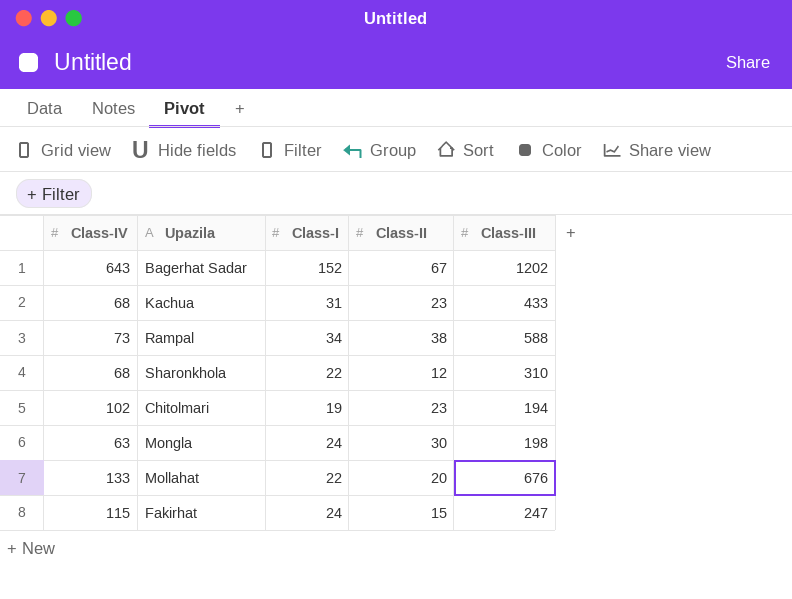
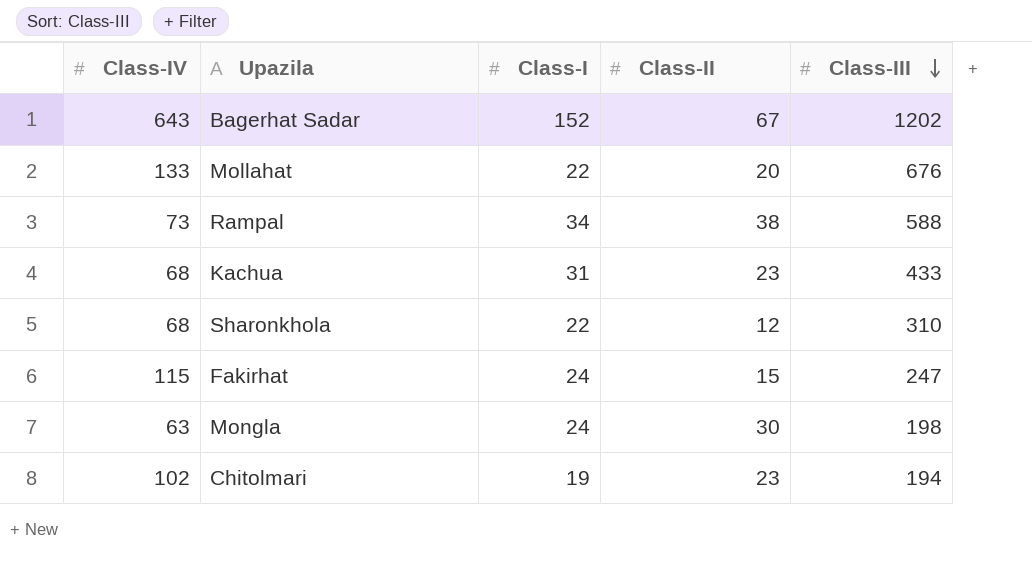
row order: none -> Class-III descending

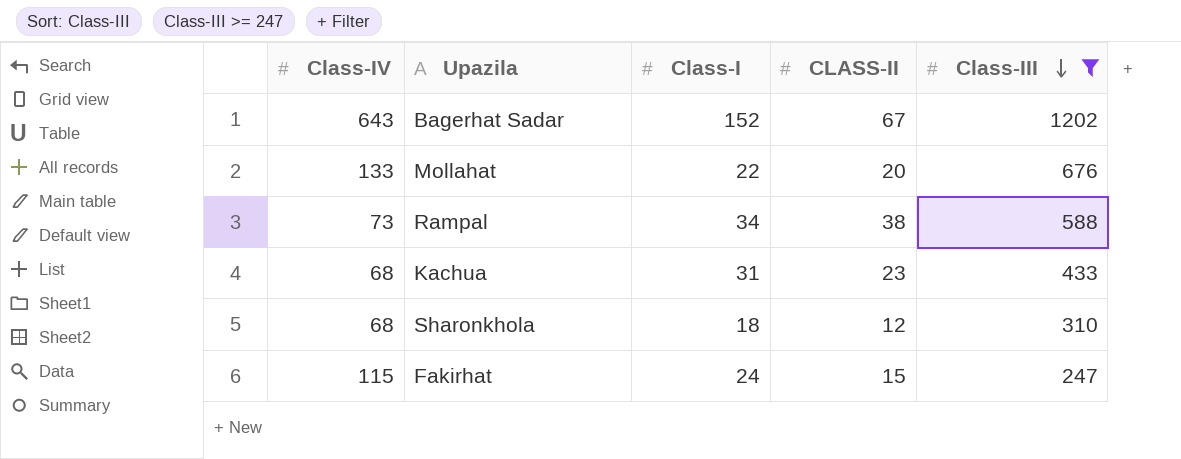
filter: none -> Class-III >= 247
column name: Class-II -> CLASS-II
Sharonkhola | Class-I: 22 -> 18

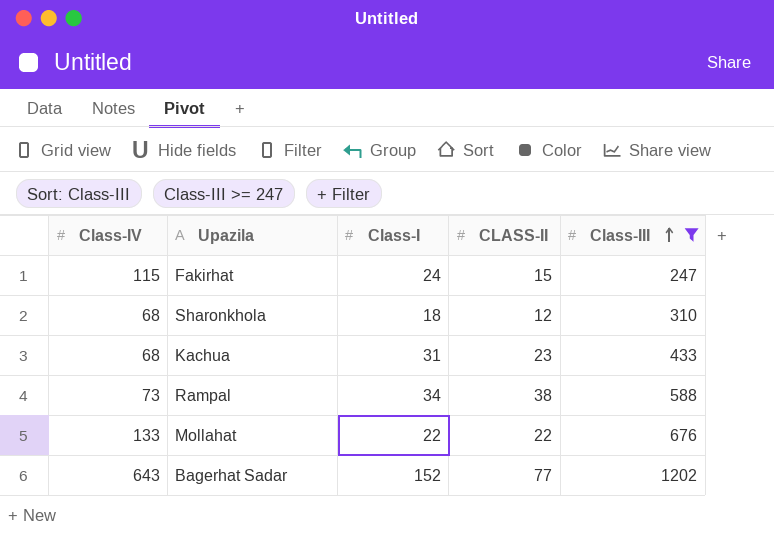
row order: Class-III descending -> Class-III ascending
Mollahat | CLASS-II: 20 -> 22
Bagerhat Sadar | CLASS-II: 67 -> 77

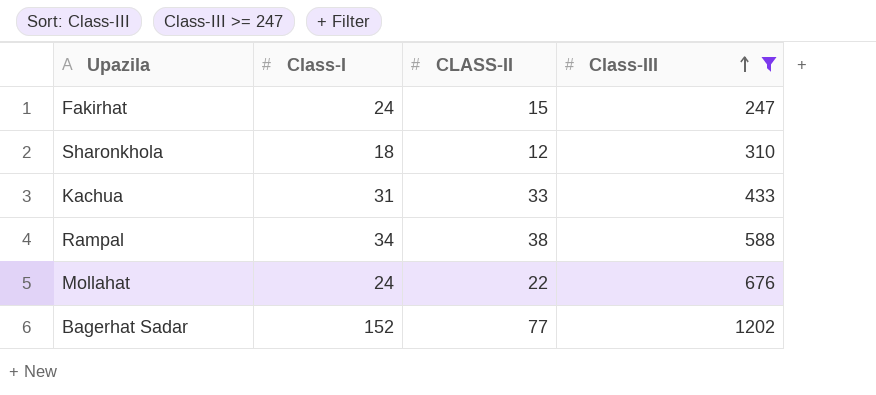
column Class-IV | position: 1 -> none
Kachua | CLASS-II: 23 -> 33
Mollahat | Class-I: 22 -> 24

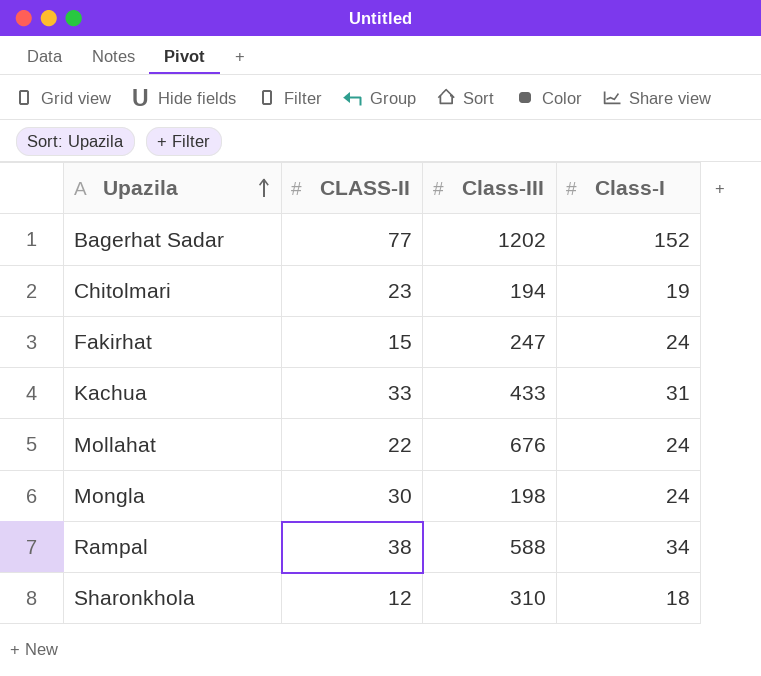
filter: Class-III >= 247 -> none
row order: Class-III ascending -> Upazila ascending
column Class-I | position: 2 -> 4

